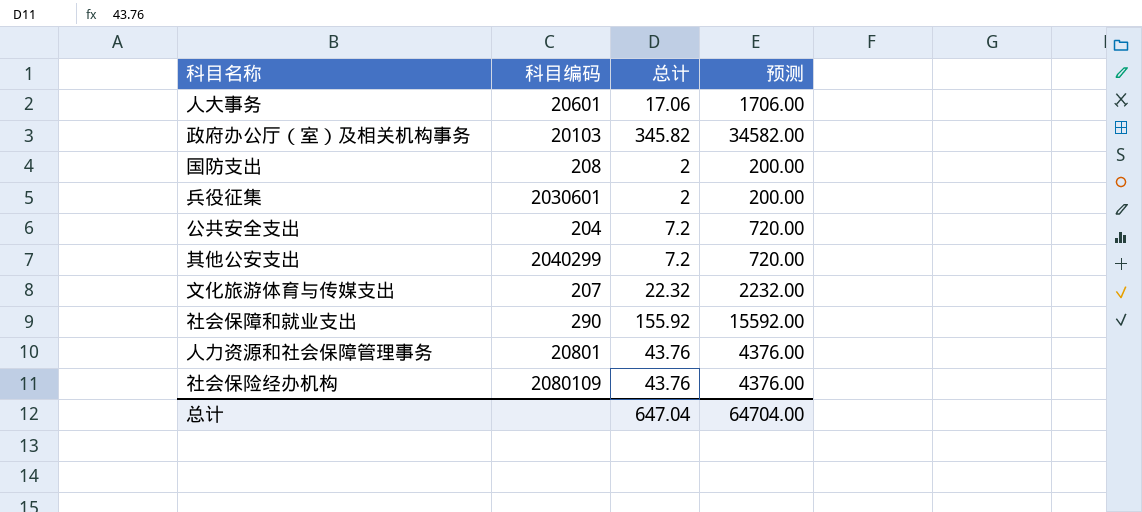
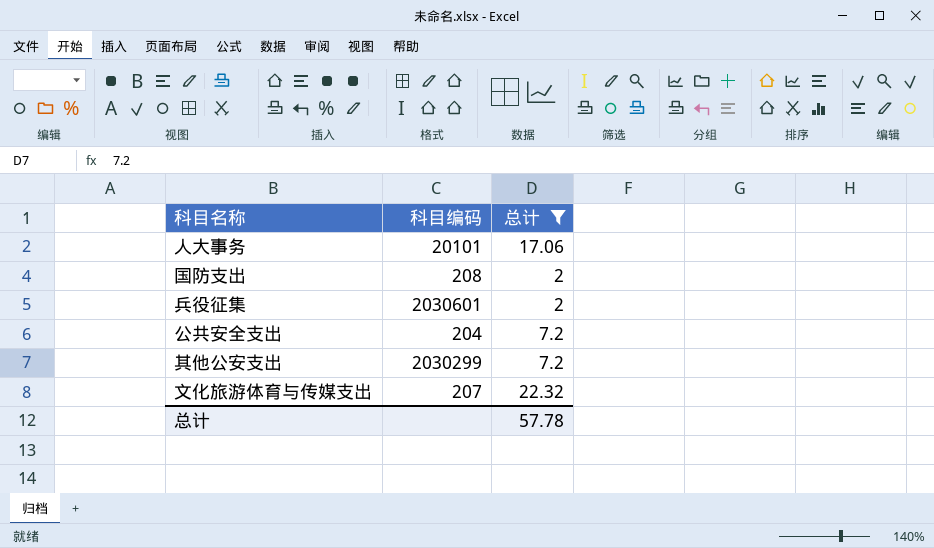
filter: none -> 总计 <= 22.32
column 预测 | formula: [总计] * 100 -> none
人大事务 | 科目编码: 20601 -> 20101
其他公安支出 | 科目编码: 2040299 -> 2030299
总计 | 总计: 647.04 -> 57.78

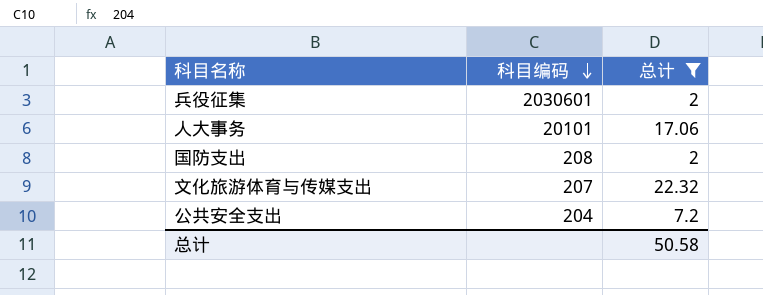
row order: none -> 科目编码 descending
row 其他公安支出: 2030299 | 7.2 -> none
总计 | 总计: 57.78 -> 50.58

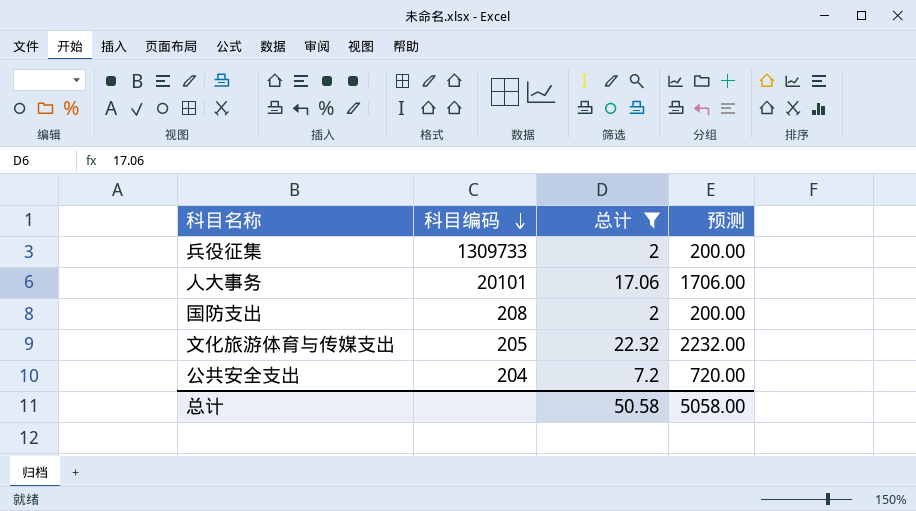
column 预测 | formula: none -> [总计] * 100
兵役征集 | 科目编码: 2030601 -> 1309733
文化旅游体育与传媒支出 | 科目编码: 207 -> 205

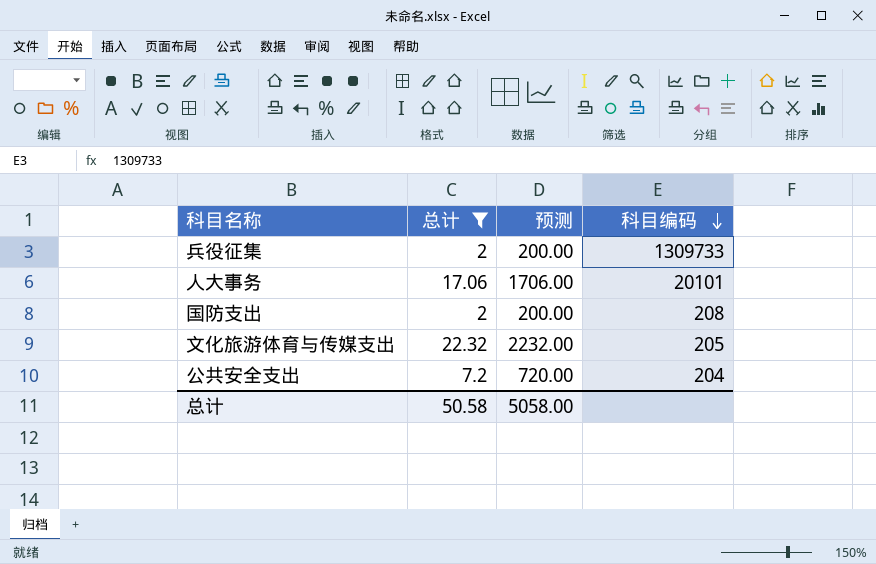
column 科目编码 | position: 2 -> 4

